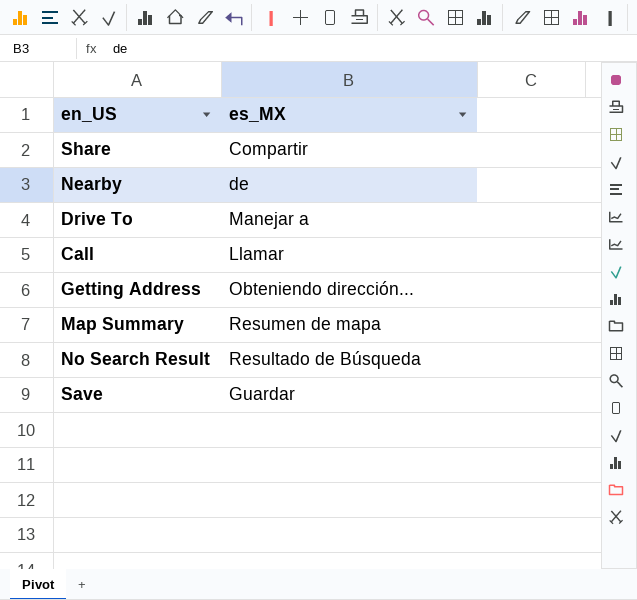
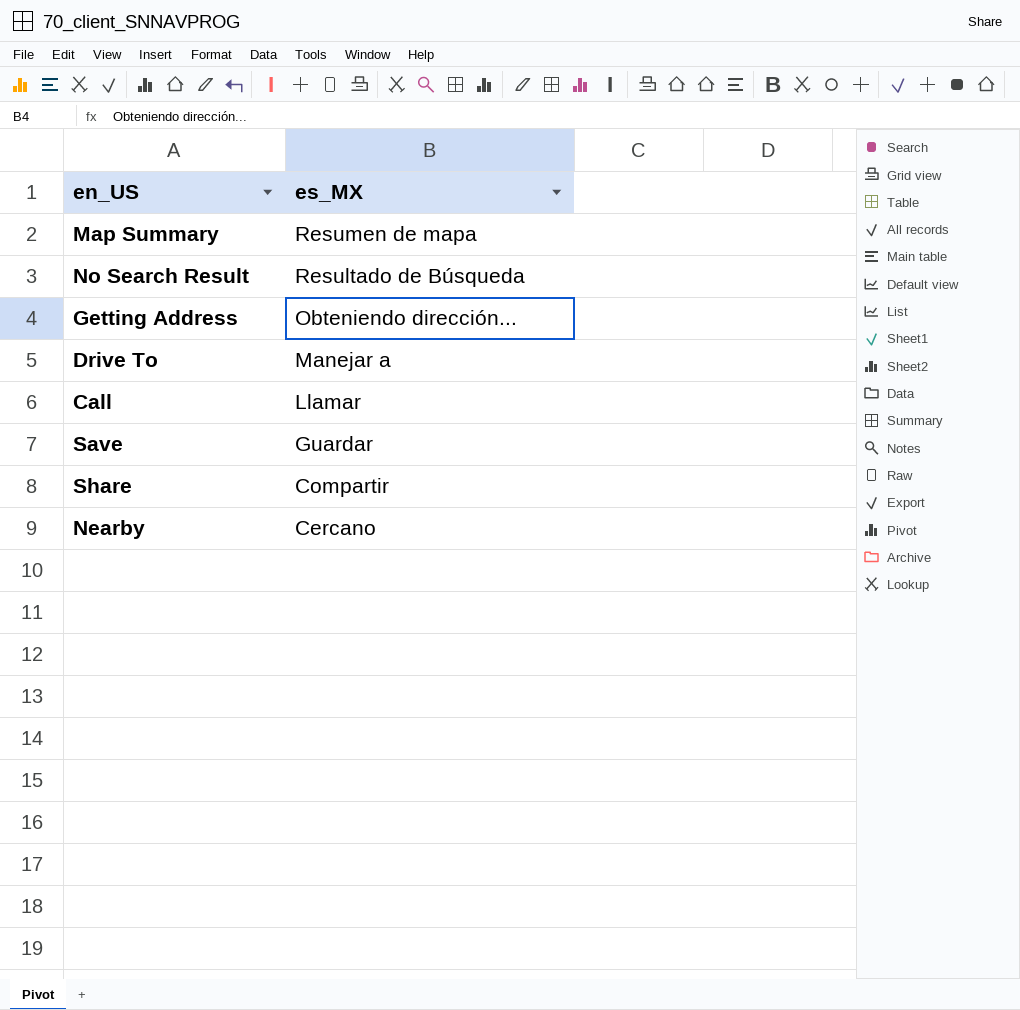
row order: none -> es_MX descending
Nearby | es_MX: de -> Cercano

